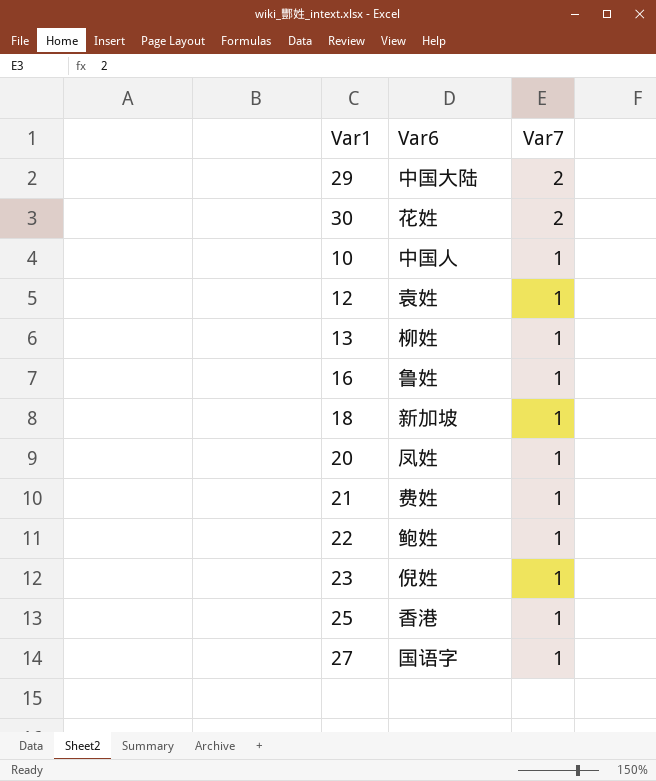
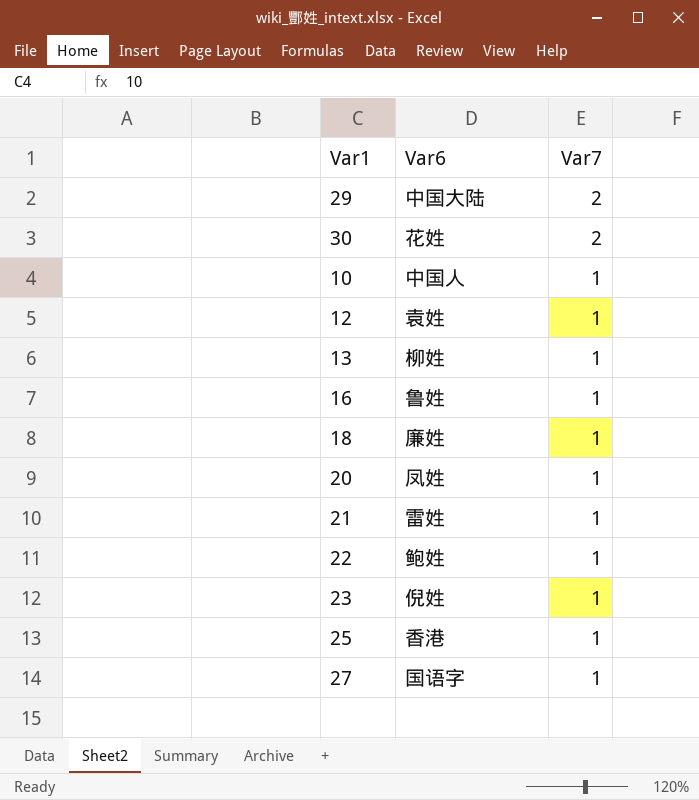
18 | Var6: 新加坡 -> 廉姓
21 | Var6: 费姓 -> 雷姓

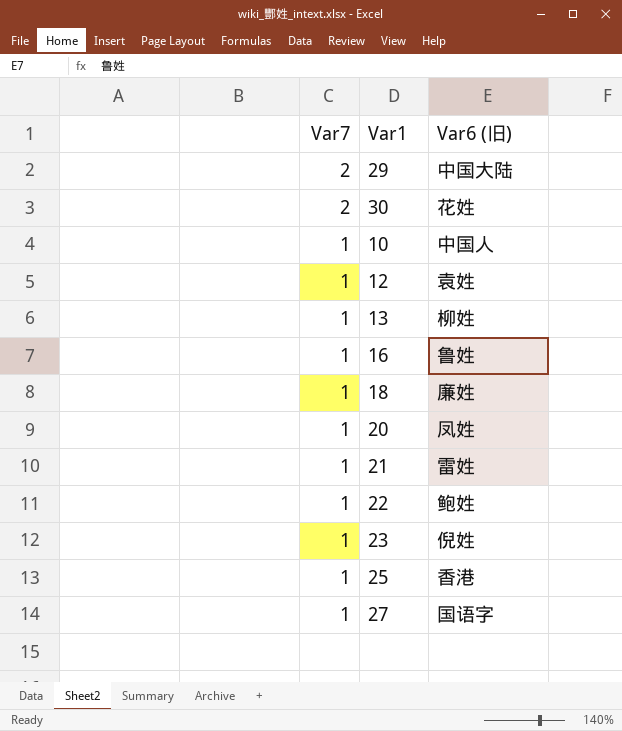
column Var7 | position: 3 -> 1
column name: Var6 -> Var6 (旧)

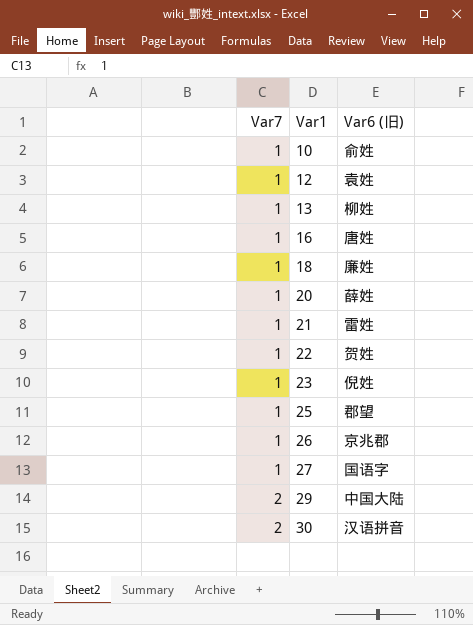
row order: Var7 descending -> Var7 ascending
10 | Var6 (旧): 中国人 -> 俞姓
16 | Var6 (旧): 鲁姓 -> 唐姓
20 | Var6 (旧): 凤姓 -> 薛姓
22 | Var6 (旧): 鲍姓 -> 贺姓
25 | Var6 (旧): 香港 -> 郡望
row 26: none -> 1 | 京兆郡
30 | Var6 (旧): 花姓 -> 汉语拼音

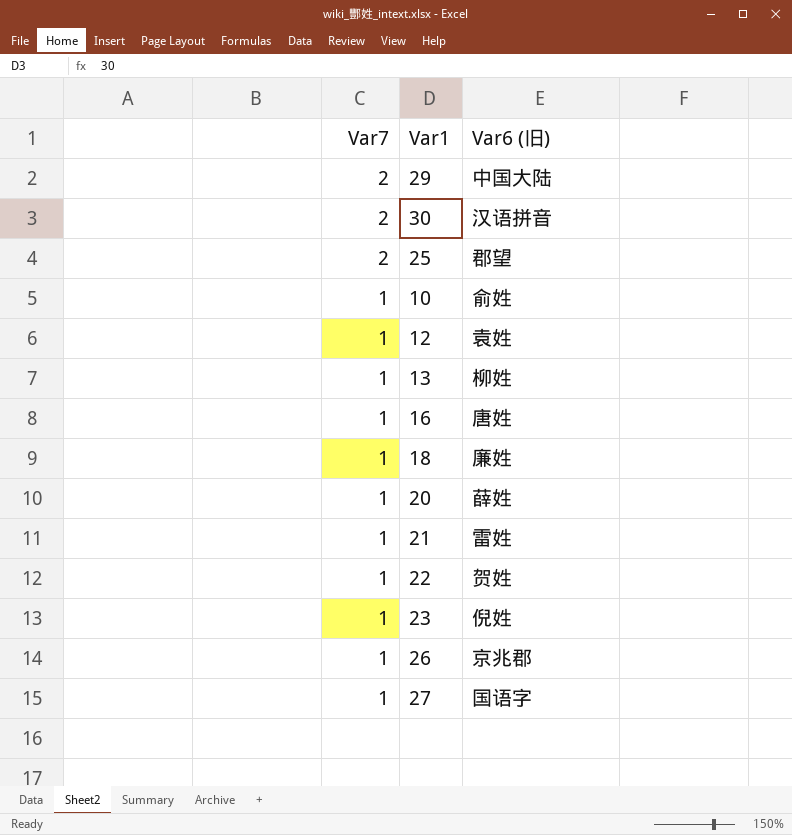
row order: Var7 ascending -> Var7 descending
25 | Var7: 1 -> 2

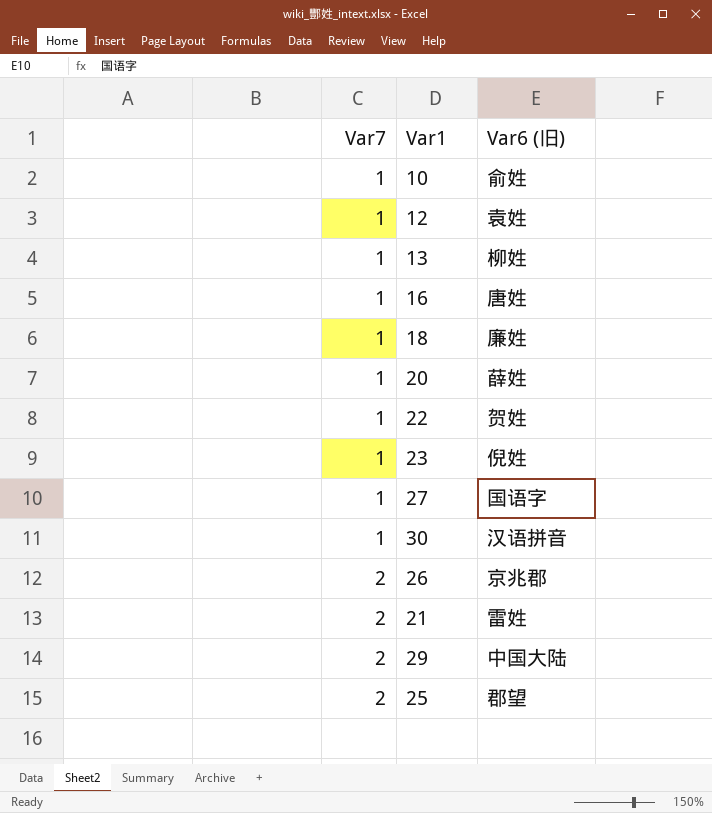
row order: Var7 descending -> Var7 ascending
30 | Var7: 2 -> 1
26 | Var7: 1 -> 2
21 | Var7: 1 -> 2

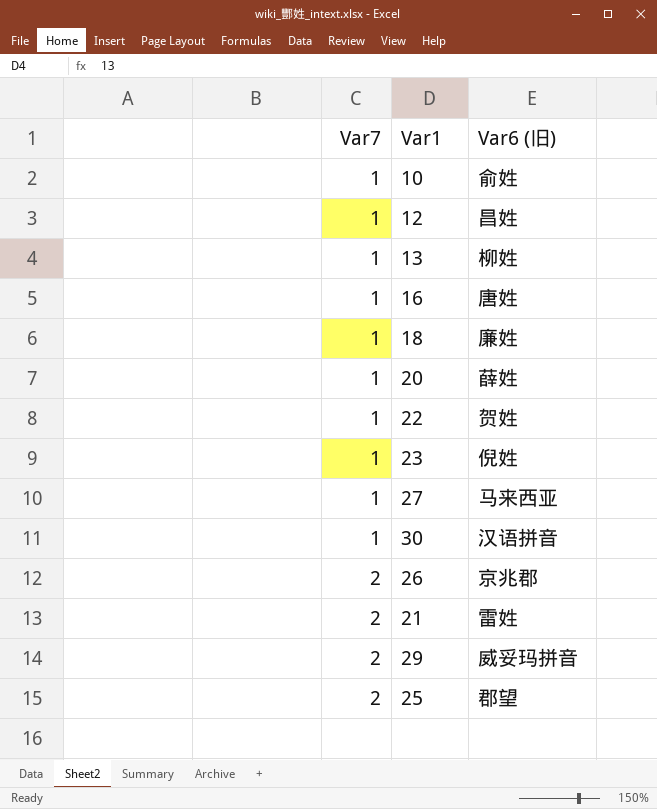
12 | Var6 (旧): 袁姓 -> 昌姓
27 | Var6 (旧): 国语字 -> 马来西亚
29 | Var6 (旧): 中国大陆 -> 威妥玛拼音

